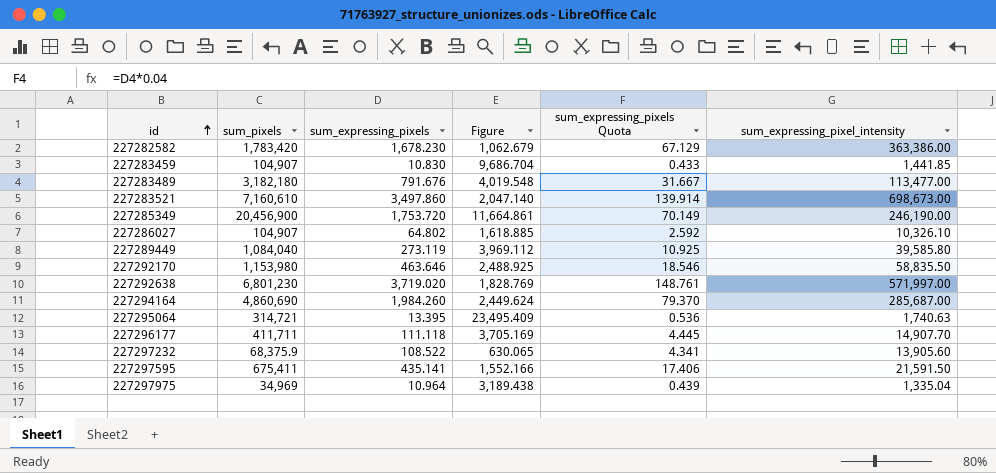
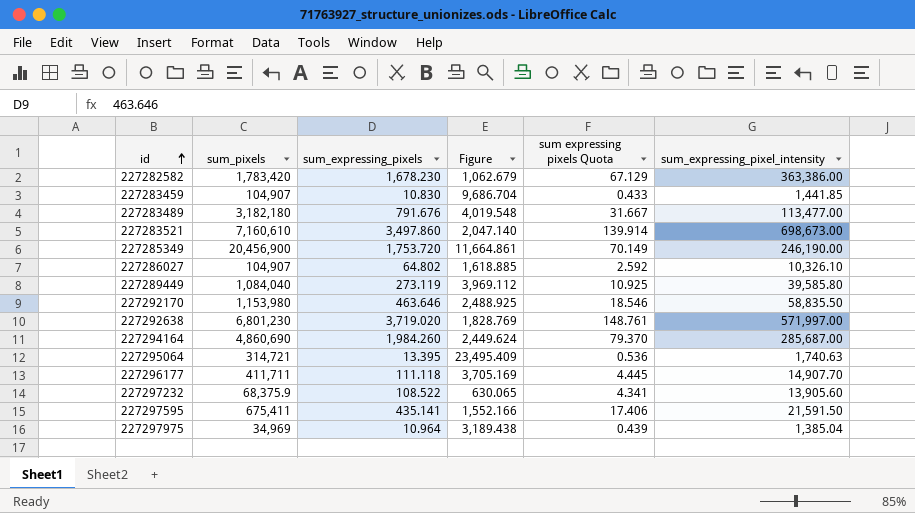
column name: sum_expressing_pixels Quota -> sum expressing pixels Quota
227297975 | sum_expressing_pixel_intensity: 1,335.04 -> 1,385.04

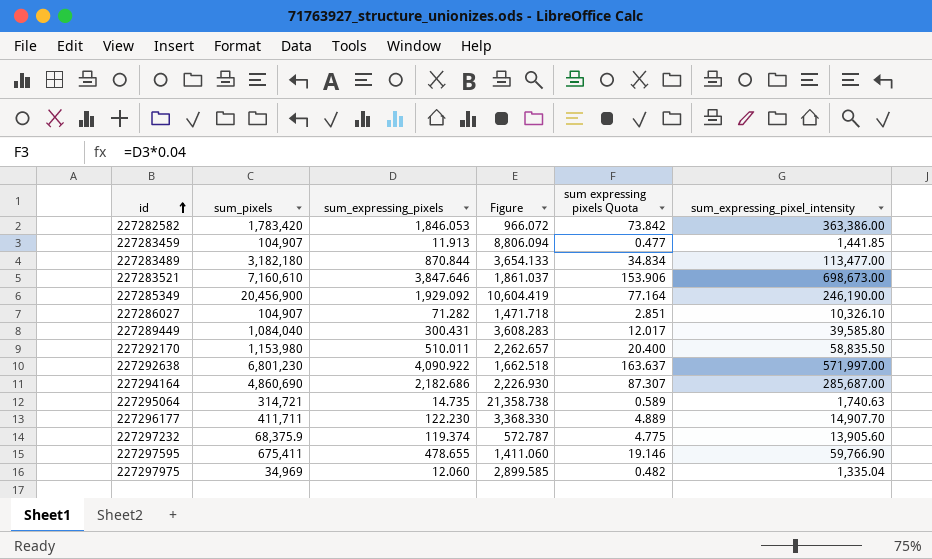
227282582 | sum_expressing_pixels: 1,678.230 -> 1,846.053
227282582 | Figure: 1,062.679 -> 966.072
227282582 | sum expressing pixels Quota: 67.129 -> 73.842
227283459 | sum_expressing_pixels: 10.830 -> 11.913
227283459 | Figure: 9,686.704 -> 8,806.094
227283459 | sum expressing pixels Quota: 0.433 -> 0.477
227283489 | sum_expressing_pixels: 791.676 -> 870.844
227283489 | Figure: 4,019.548 -> 3,654.133
227283489 | sum expressing pixels Quota: 31.667 -> 34.834
227283521 | sum_expressing_pixels: 3,497.860 -> 3,847.646
227283521 | Figure: 2,047.140 -> 1,861.037
227283521 | sum expressing pixels Quota: 139.914 -> 153.906
227285349 | sum_expressing_pixels: 1,753.720 -> 1,929.092
227285349 | Figure: 11,664.861 -> 10,604.419
227285349 | sum expressing pixels Quota: 70.149 -> 77.164
227286027 | sum_expressing_pixels: 64.802 -> 71.282
227286027 | Figure: 1,618.885 -> 1,471.718
227286027 | sum expressing pixels Quota: 2.592 -> 2.851
227289449 | sum_expressing_pixels: 273.119 -> 300.431
227289449 | Figure: 3,969.112 -> 3,608.283
227289449 | sum expressing pixels Quota: 10.925 -> 12.017
227292170 | sum_expressing_pixels: 463.646 -> 510.011
227292170 | Figure: 2,488.925 -> 2,262.657
227292170 | sum expressing pixels Quota: 18.546 -> 20.400
227292638 | sum_expressing_pixels: 3,719.020 -> 4,090.922
227292638 | Figure: 1,828.769 -> 1,662.518
227292638 | sum expressing pixels Quota: 148.761 -> 163.637
227294164 | sum_expressing_pixels: 1,984.260 -> 2,182.686
227294164 | Figure: 2,449.624 -> 2,226.930
227294164 | sum expressing pixels Quota: 79.370 -> 87.307
227295064 | sum_expressing_pixels: 13.395 -> 14.735
227295064 | Figure: 23,495.409 -> 21,358.738
227295064 | sum expressing pixels Quota: 0.536 -> 0.589
227296177 | sum_expressing_pixels: 111.118 -> 122.230
227296177 | Figure: 3,705.169 -> 3,368.330
227296177 | sum expressing pixels Quota: 4.445 -> 4.889
227297232 | sum_expressing_pixels: 108.522 -> 119.374
227297232 | Figure: 630.065 -> 572.787
227297232 | sum expressing pixels Quota: 4.341 -> 4.775
227297595 | sum_expressing_pixels: 435.141 -> 478.655
227297595 | Figure: 1,552.166 -> 1,411.060
227297595 | sum expressing pixels Quota: 17.406 -> 19.146
227297595 | sum_expressing_pixel_intensity: 21,591.50 -> 59,766.90
227297975 | sum_expressing_pixels: 10.964 -> 12.060
227297975 | Figure: 3,189.438 -> 2,899.585
227297975 | sum expressing pixels Quota: 0.439 -> 0.482
227297975 | sum_expressing_pixel_intensity: 1,385.04 -> 1,335.04

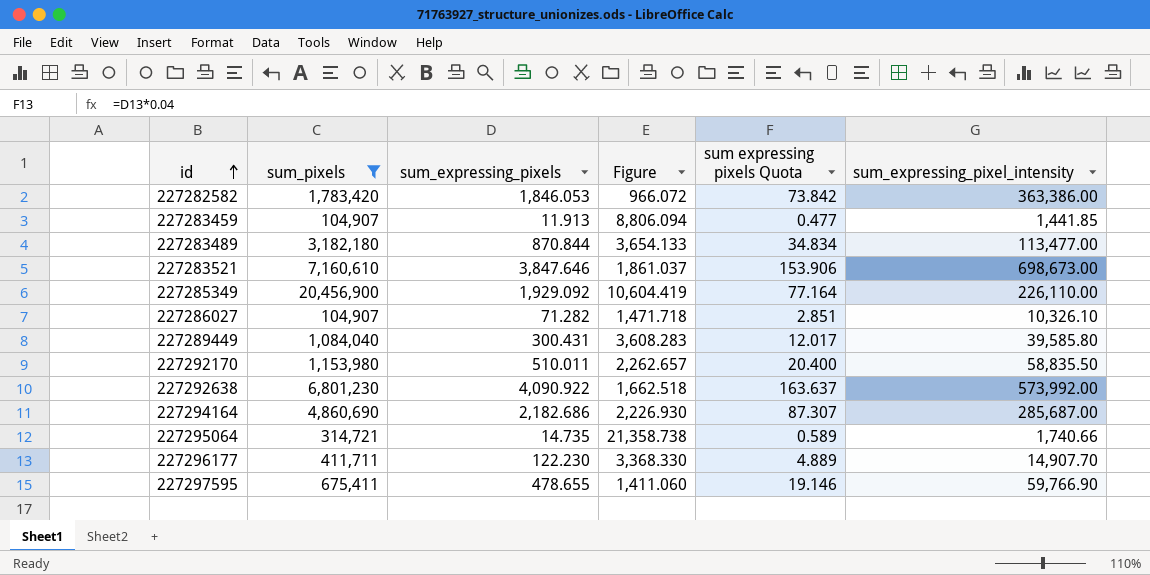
filter: none -> sum_pixels >= 104,907
227285349 | sum_expressing_pixel_intensity: 246,190.00 -> 226,110.00
227292638 | sum_expressing_pixel_intensity: 571,997.00 -> 573,992.00
227295064 | sum_expressing_pixel_intensity: 1,740.63 -> 1,740.66

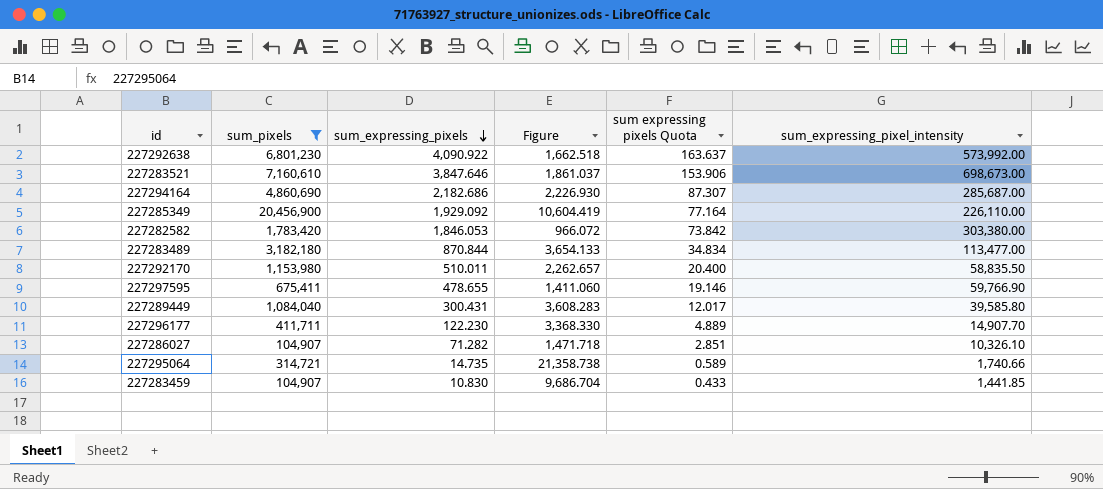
row order: id ascending -> sum_expressing_pixels descending
227282582 | sum_expressing_pixel_intensity: 363,386.00 -> 303,380.00
227283459 | sum_expressing_pixels: 11.913 -> 10.830
227283459 | Figure: 8,806.094 -> 9,686.704
227283459 | sum expressing pixels Quota: 0.477 -> 0.433

